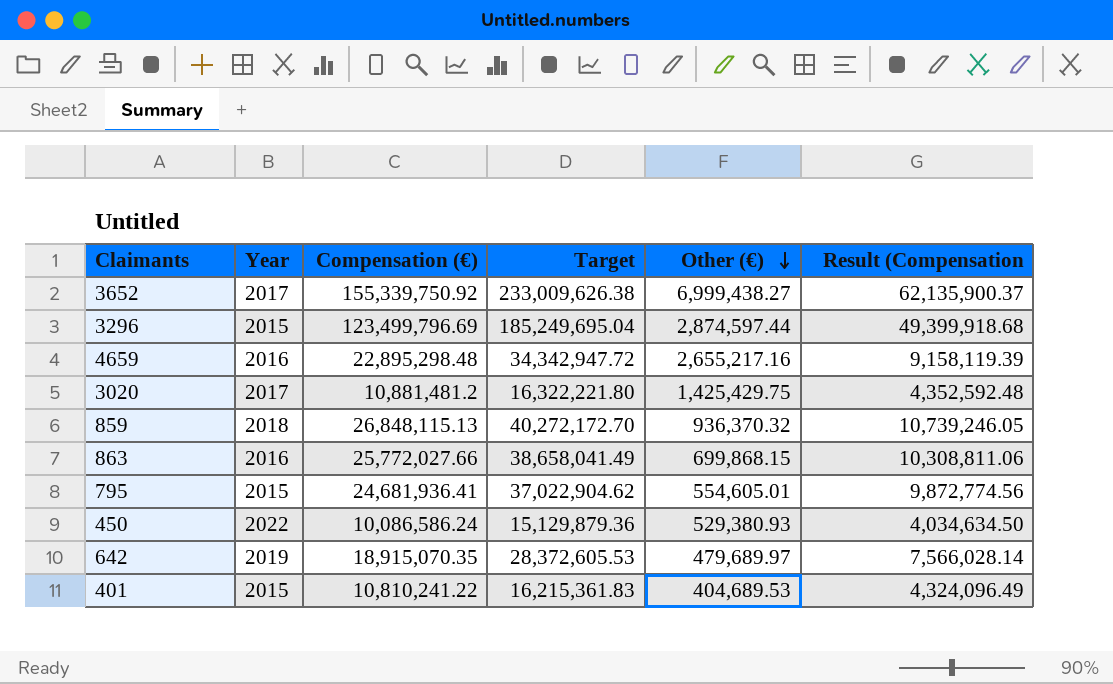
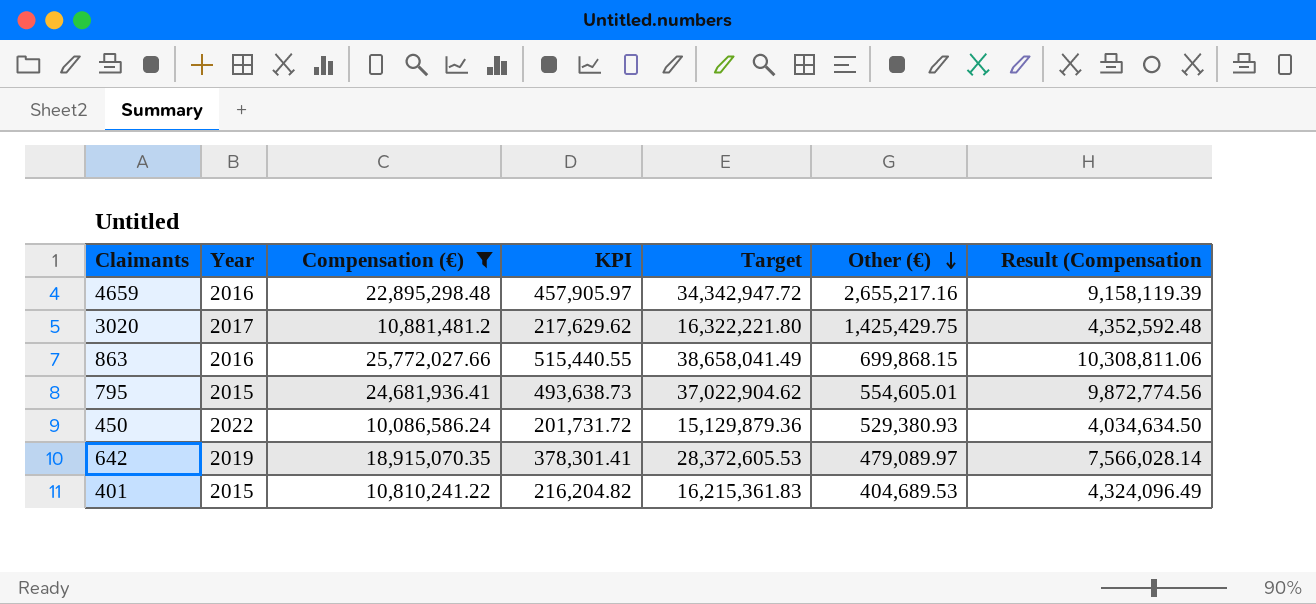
filter: none -> Compensation (€) <= 25,772,027.66
column KPI | formula: none -> [Compensation (€)] * 0.02
642 | Other (€): 479,689.97 -> 479,089.97

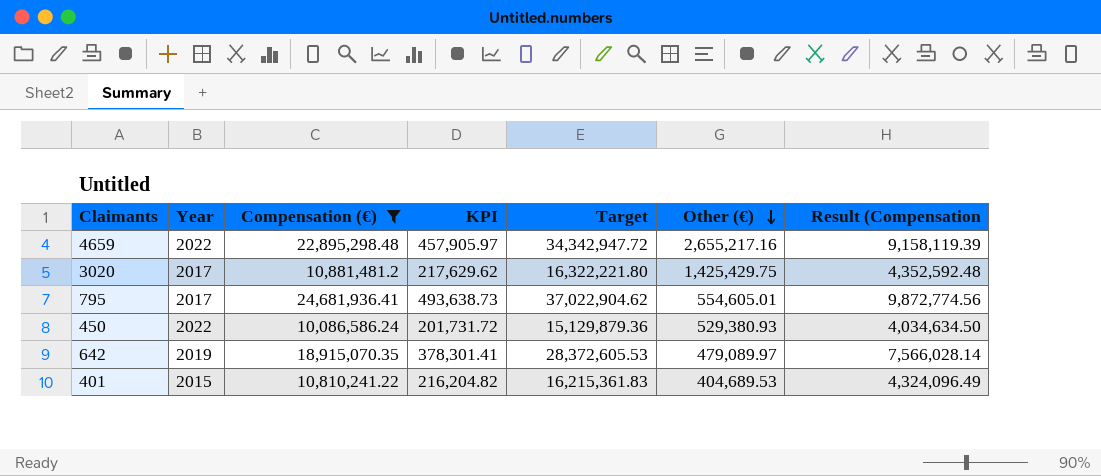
row 863: 2016 | 25,772,027.66 | 515,440.55 | 38,658,041.49 | 699,868.15 | 10,308,811.06 -> none
4659 | Year: 2016 -> 2022
795 | Year: 2015 -> 2017

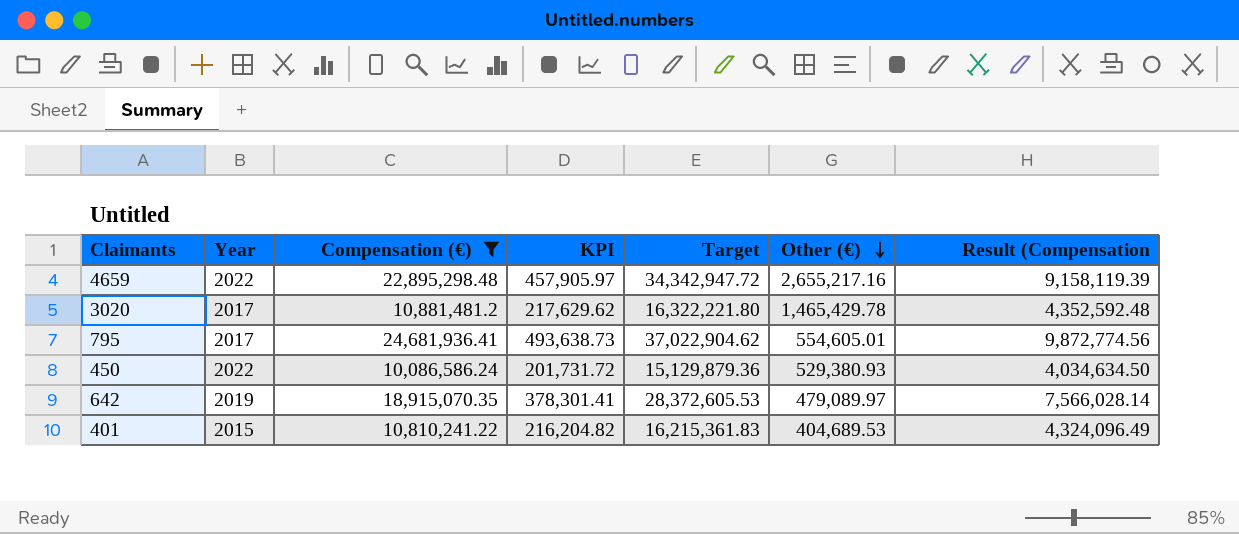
3020 | Other (€): 1,425,429.75 -> 1,465,429.78

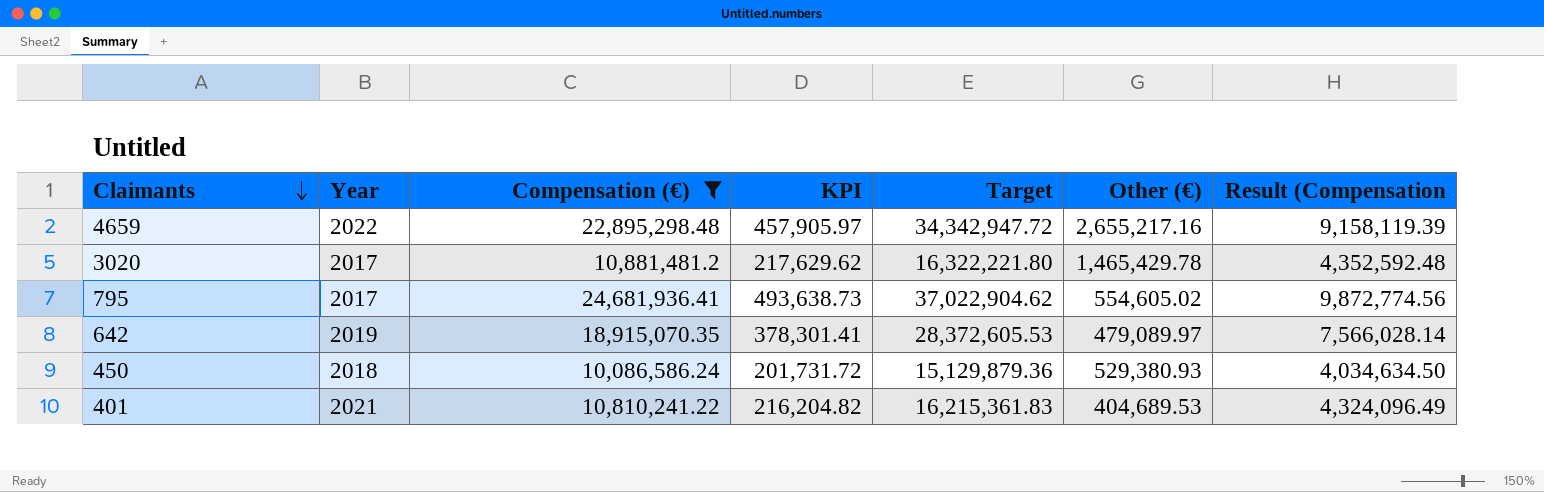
row order: Other (€) descending -> Claimants descending
795 | Other (€): 554,605.01 -> 554,605.02
450 | Year: 2022 -> 2018
401 | Year: 2015 -> 2021

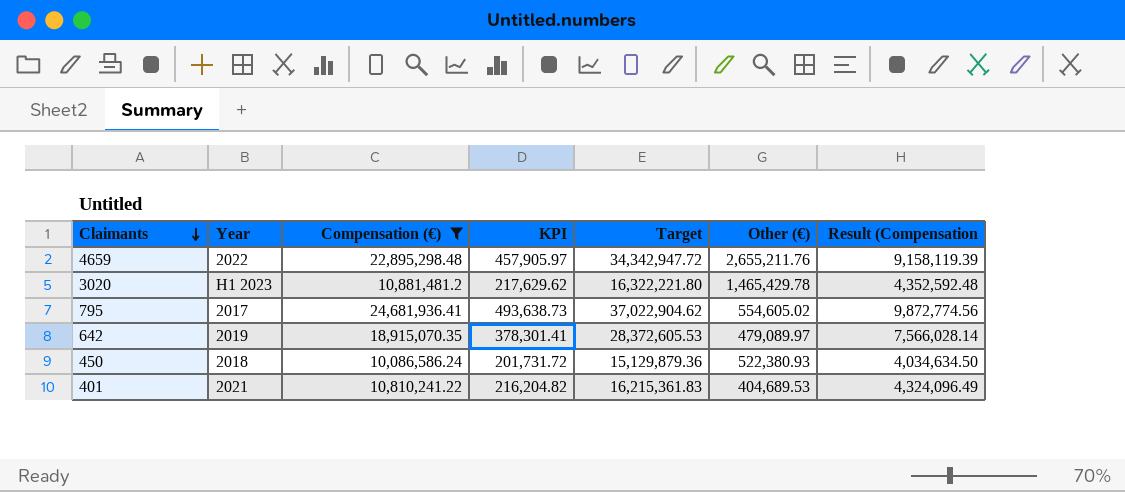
4659 | Other (€): 2,655,217.16 -> 2,655,211.76
3020 | Year: 2017 -> H1 2023
450 | Other (€): 529,380.93 -> 522,380.93

